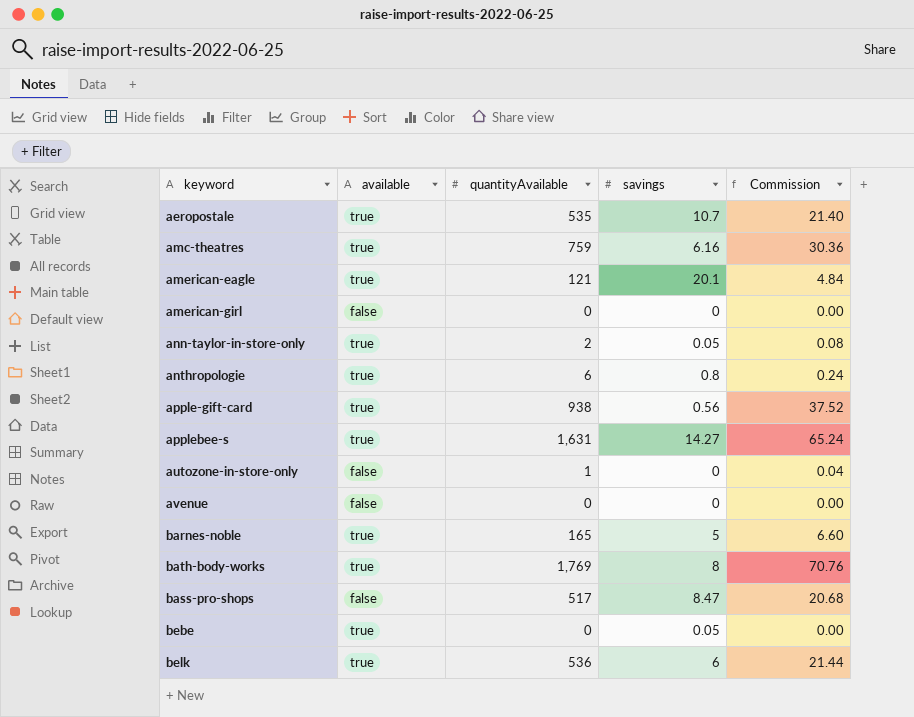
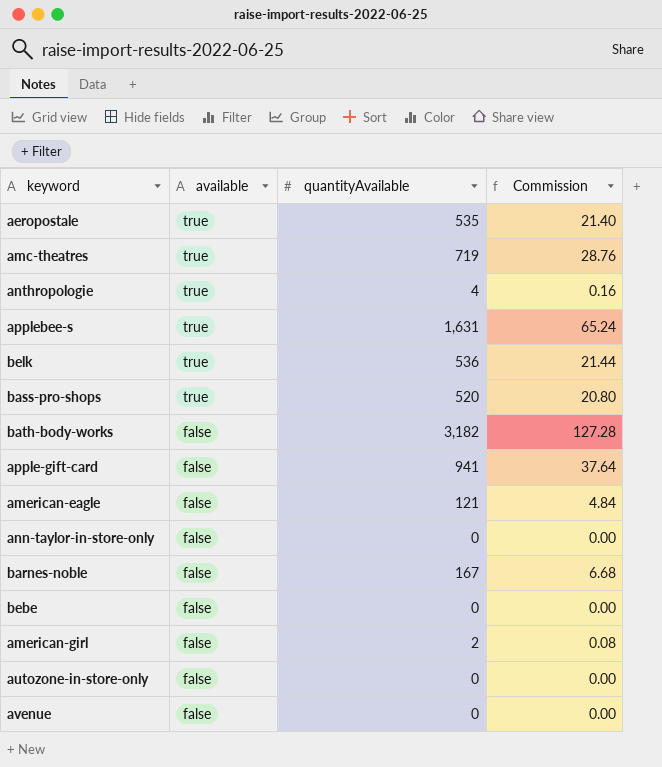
row order: none -> available descending
column savings | position: 4 -> none
amc-theatres | quantityAvailable: 759 -> 719
amc-theatres | Commission: 30.36 -> 28.76
anthropologie | quantityAvailable: 6 -> 4
anthropologie | Commission: 0.24 -> 0.16
bass-pro-shops | available: false -> true
bass-pro-shops | quantityAvailable: 517 -> 520
bass-pro-shops | Commission: 20.68 -> 20.80
bath-body-works | available: true -> false
bath-body-works | quantityAvailable: 1,769 -> 3,182
bath-body-works | Commission: 70.76 -> 127.28
apple-gift-card | available: true -> false
apple-gift-card | quantityAvailable: 938 -> 941
apple-gift-card | Commission: 37.52 -> 37.64
american-eagle | available: true -> false
ann-taylor-in-store-only | available: true -> false
ann-taylor-in-store-only | quantityAvailable: 2 -> 0
ann-taylor-in-store-only | Commission: 0.08 -> 0.00
barnes-noble | available: true -> false
barnes-noble | quantityAvailable: 165 -> 167
barnes-noble | Commission: 6.60 -> 6.68
bebe | available: true -> false
american-girl | quantityAvailable: 0 -> 2
american-girl | Commission: 0.00 -> 0.08
autozone-in-store-only | quantityAvailable: 1 -> 0
autozone-in-store-only | Commission: 0.04 -> 0.00

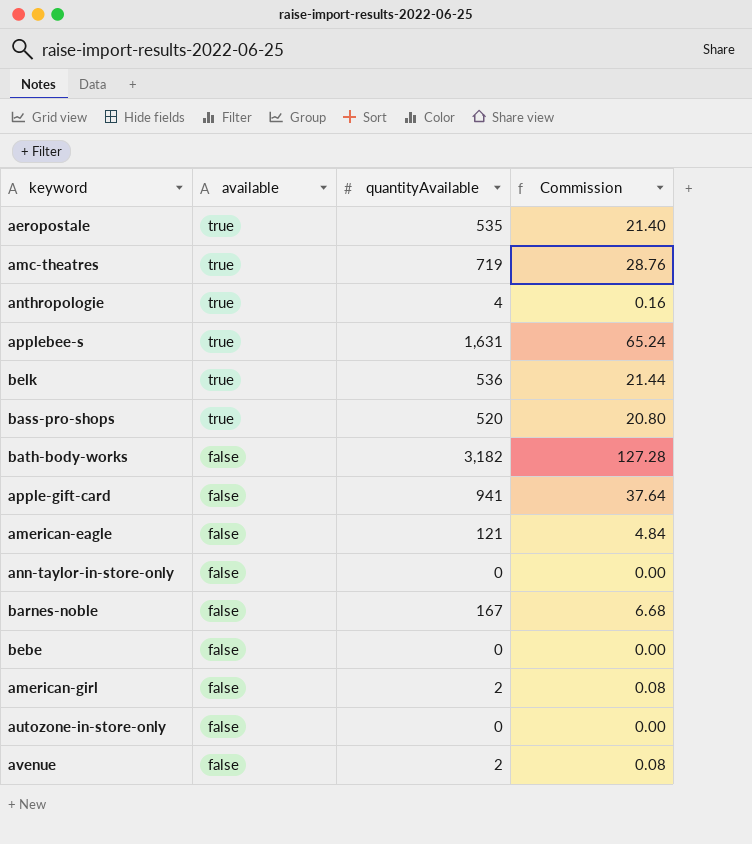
avenue | quantityAvailable: 0 -> 2
avenue | Commission: 0.00 -> 0.08

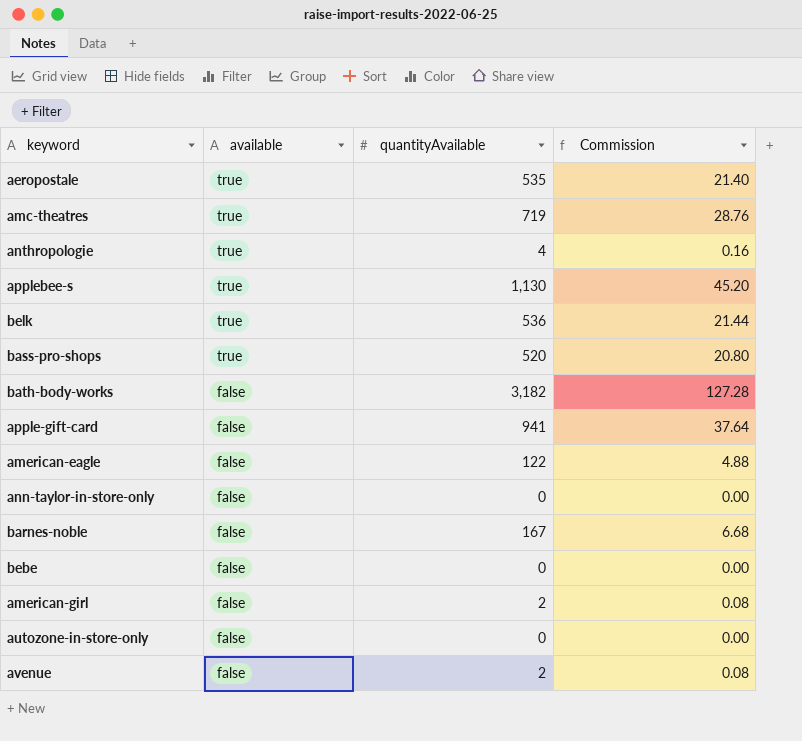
applebee-s | quantityAvailable: 1,631 -> 1,130
applebee-s | Commission: 65.24 -> 45.20
american-eagle | quantityAvailable: 121 -> 122
american-eagle | Commission: 4.84 -> 4.88

